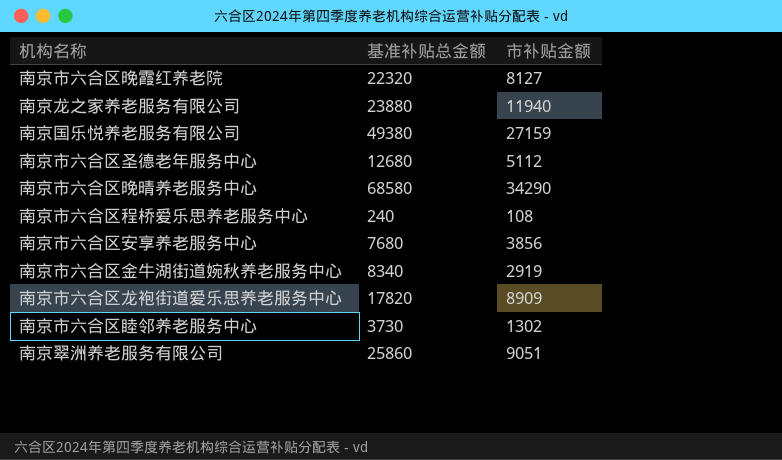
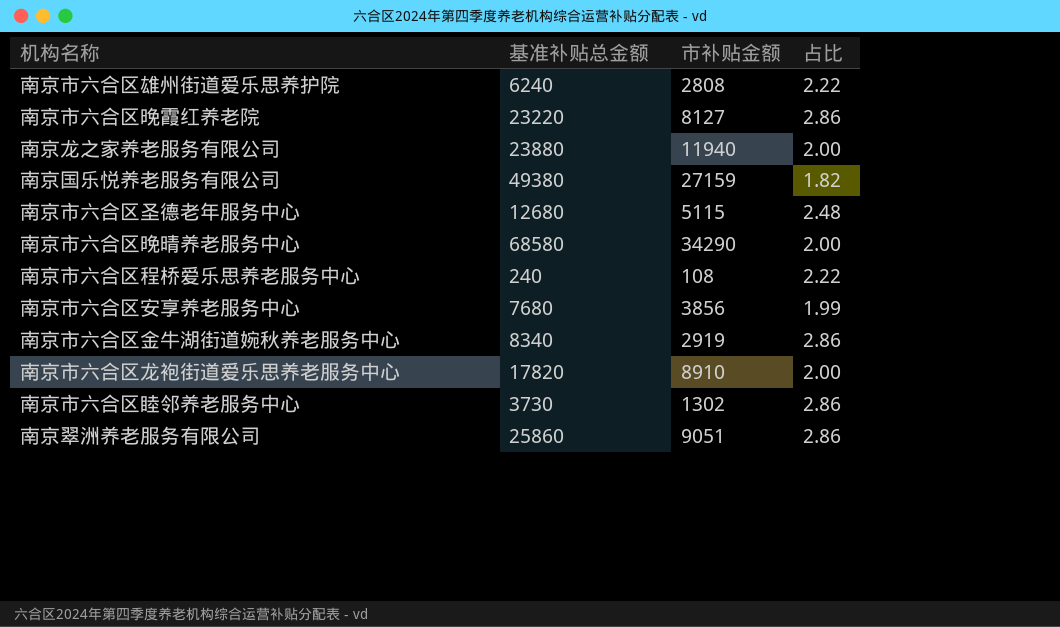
column 占比 | formula: none -> [基准补贴总金额] / [市补贴金额]
row 南京市六合区雄州街道爱乐思养护院: none -> 6240 | 2808 | 2.22
南京市六合区晚霞红养老院 | 基准补贴总金额: 22320 -> 23220
南京市六合区圣德老年服务中心 | 市补贴金额: 5112 -> 5115
南京市六合区龙袍街道爱乐思养老服务中心 | 市补贴金额: 8909 -> 8910

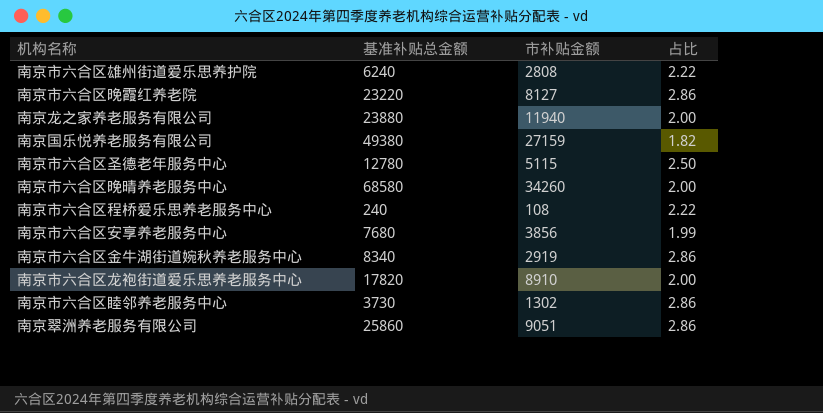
南京市六合区圣德老年服务中心 | 基准补贴总金额: 12680 -> 12780
南京市六合区圣德老年服务中心 | 占比: 2.48 -> 2.50
南京市六合区晚晴养老服务中心 | 市补贴金额: 34290 -> 34260

